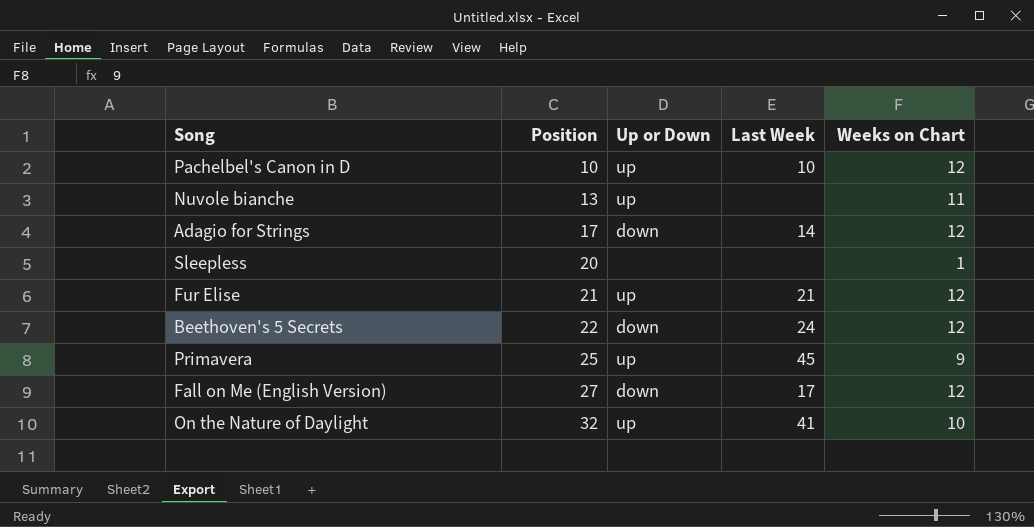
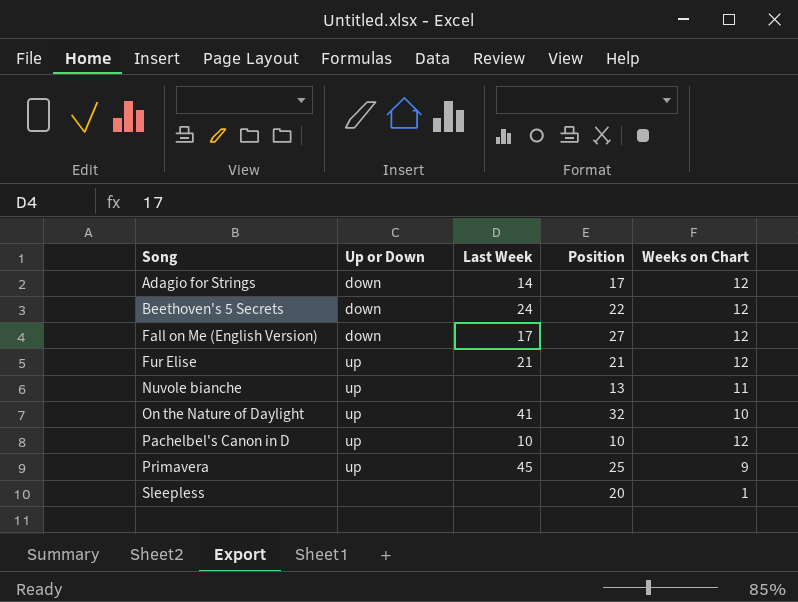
row order: Position ascending -> Song ascending
column Position | position: 2 -> 4

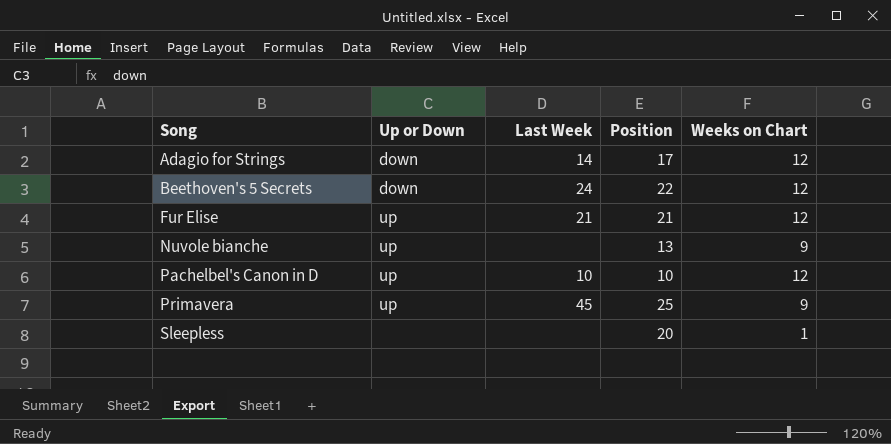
row Fall on Me (English Version): down | 17 | 27 | 12 -> none
row On the Nature of Daylight: up | 41 | 32 | 10 -> none
Nuvole bianche | Weeks on Chart: 11 -> 9

